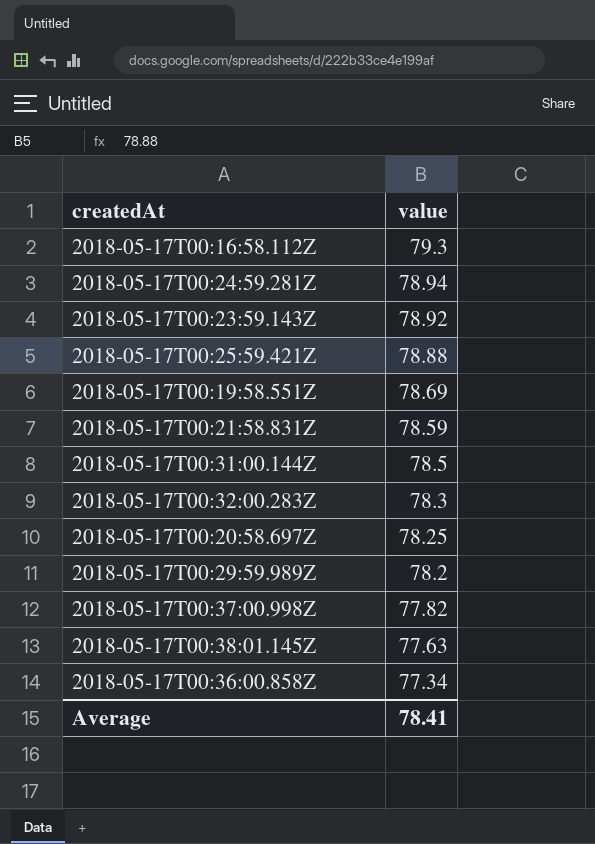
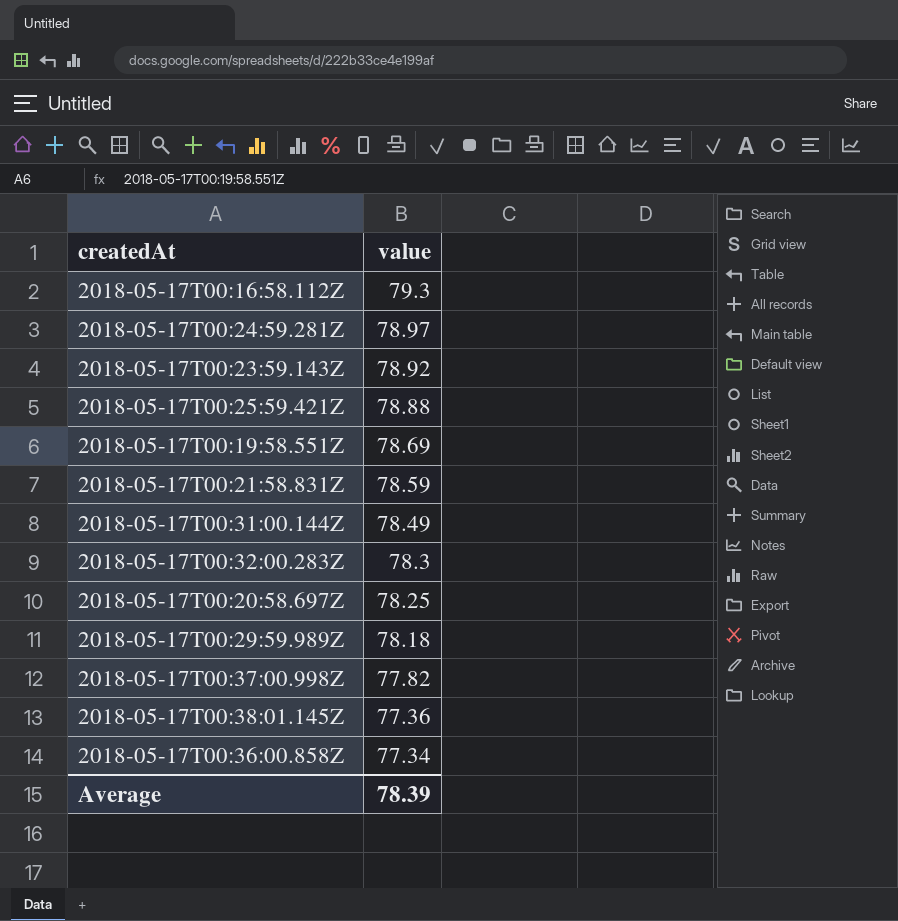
2018-05-17T00:24:59.281Z | value: 78.94 -> 78.97
2018-05-17T00:31:00.144Z | value: 78.5 -> 78.49
2018-05-17T00:29:59.989Z | value: 78.2 -> 78.18
2018-05-17T00:38:01.145Z | value: 77.63 -> 77.36
Average | value: 78.41 -> 78.39

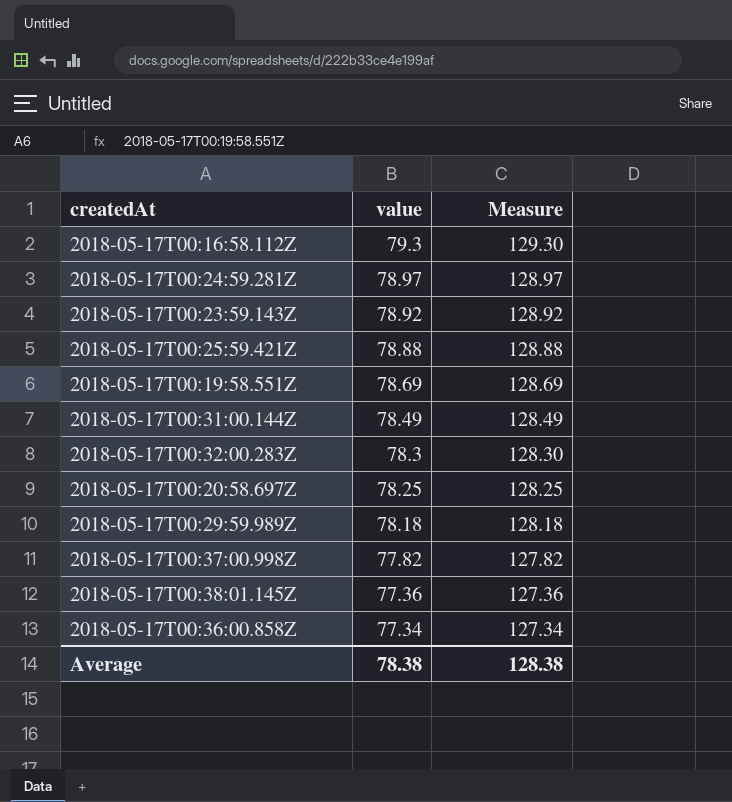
column Measure | formula: none -> [value] + 50
row 2018-05-17T00:21:58.831Z: 78.59 -> none
Average | value: 78.39 -> 78.38

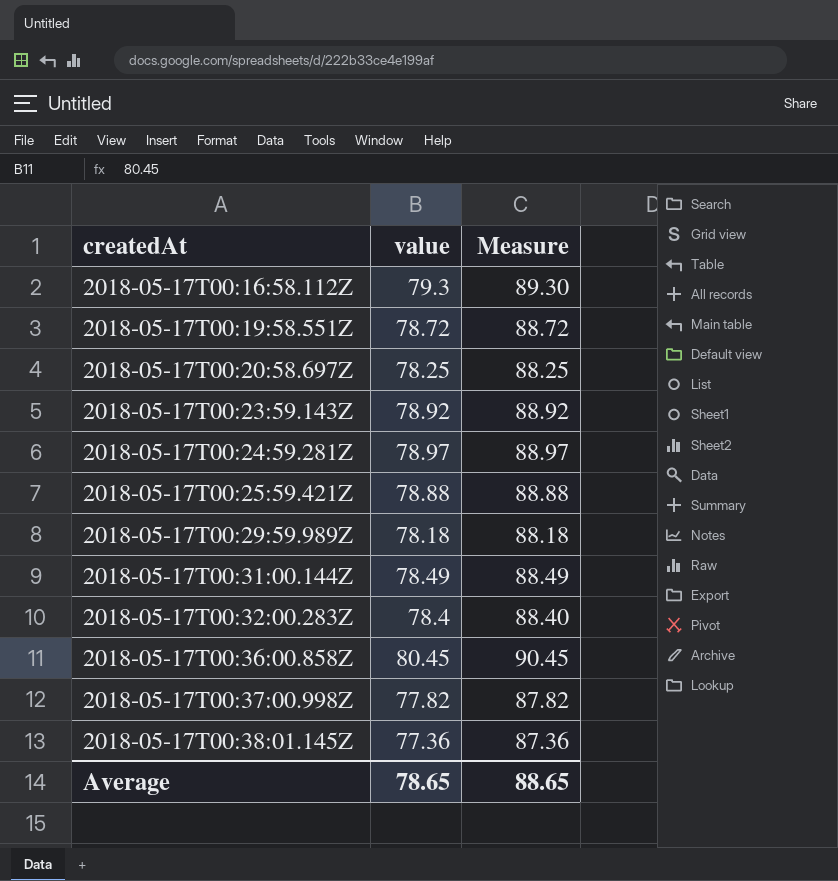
row order: value descending -> createdAt ascending
column Measure | formula: [value] + 50 -> [value] + 10
2018-05-17T00:19:58.551Z | value: 78.69 -> 78.72
2018-05-17T00:32:00.283Z | value: 78.3 -> 78.4
2018-05-17T00:36:00.858Z | value: 77.34 -> 80.45
Average | value: 78.38 -> 78.65
Average | Measure: 128.38 -> 88.65

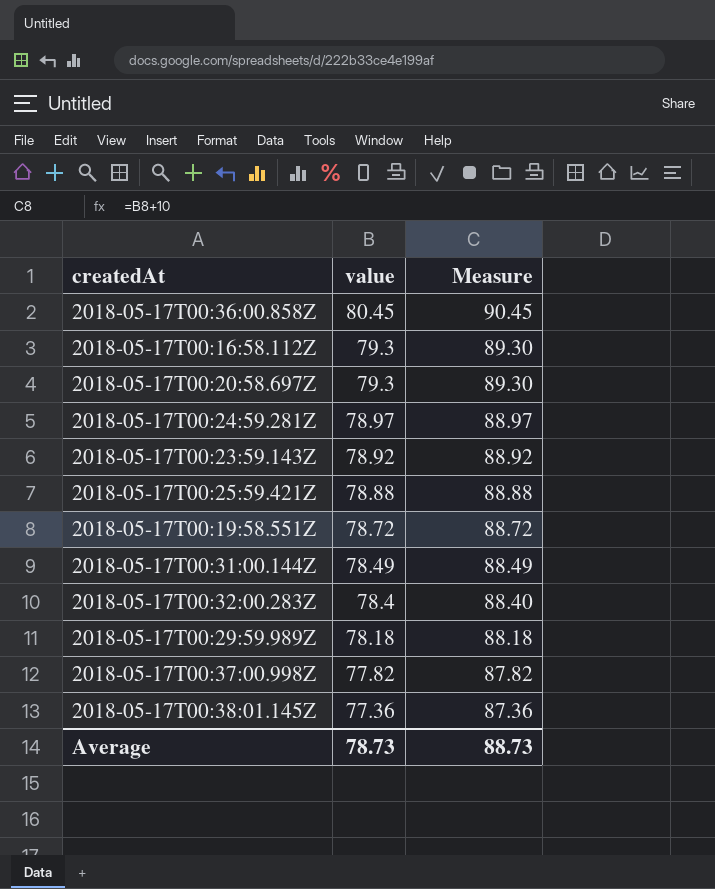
row order: createdAt ascending -> value descending
2018-05-17T00:20:58.697Z | value: 78.25 -> 79.3
2018-05-17T00:20:58.697Z | Measure: 88.25 -> 89.30
Average | value: 78.65 -> 78.73
Average | Measure: 88.65 -> 88.73

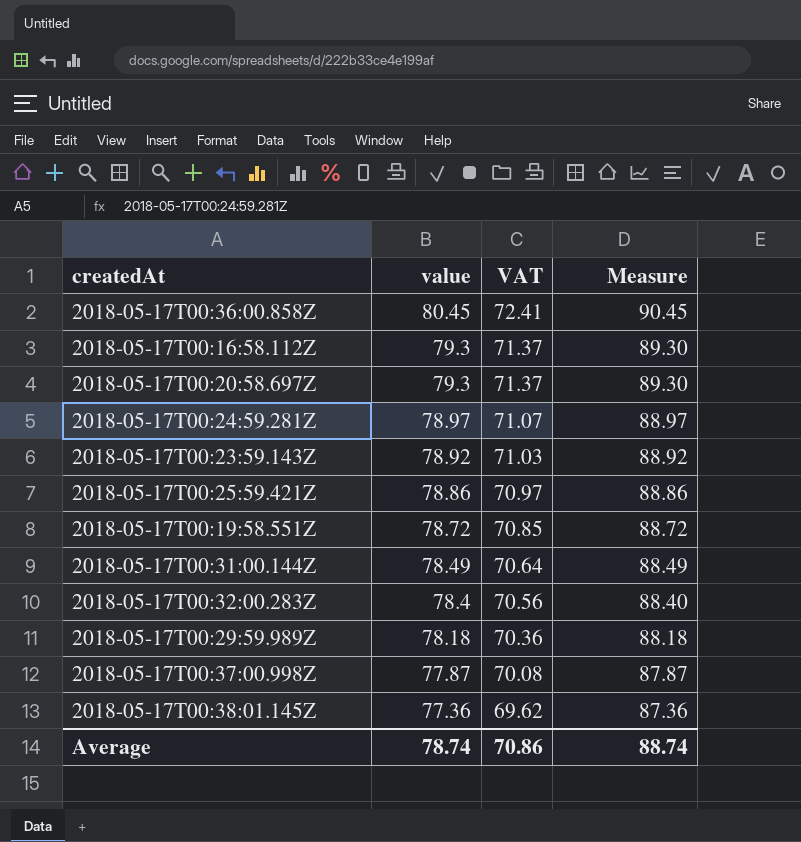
column VAT | formula: none -> [value] * 0.9
2018-05-17T00:25:59.421Z | value: 78.88 -> 78.86
2018-05-17T00:25:59.421Z | Measure: 88.88 -> 88.86
2018-05-17T00:37:00.998Z | value: 77.82 -> 77.87
2018-05-17T00:37:00.998Z | Measure: 87.82 -> 87.87
Average | value: 78.73 -> 78.74
Average | Measure: 88.73 -> 88.74

